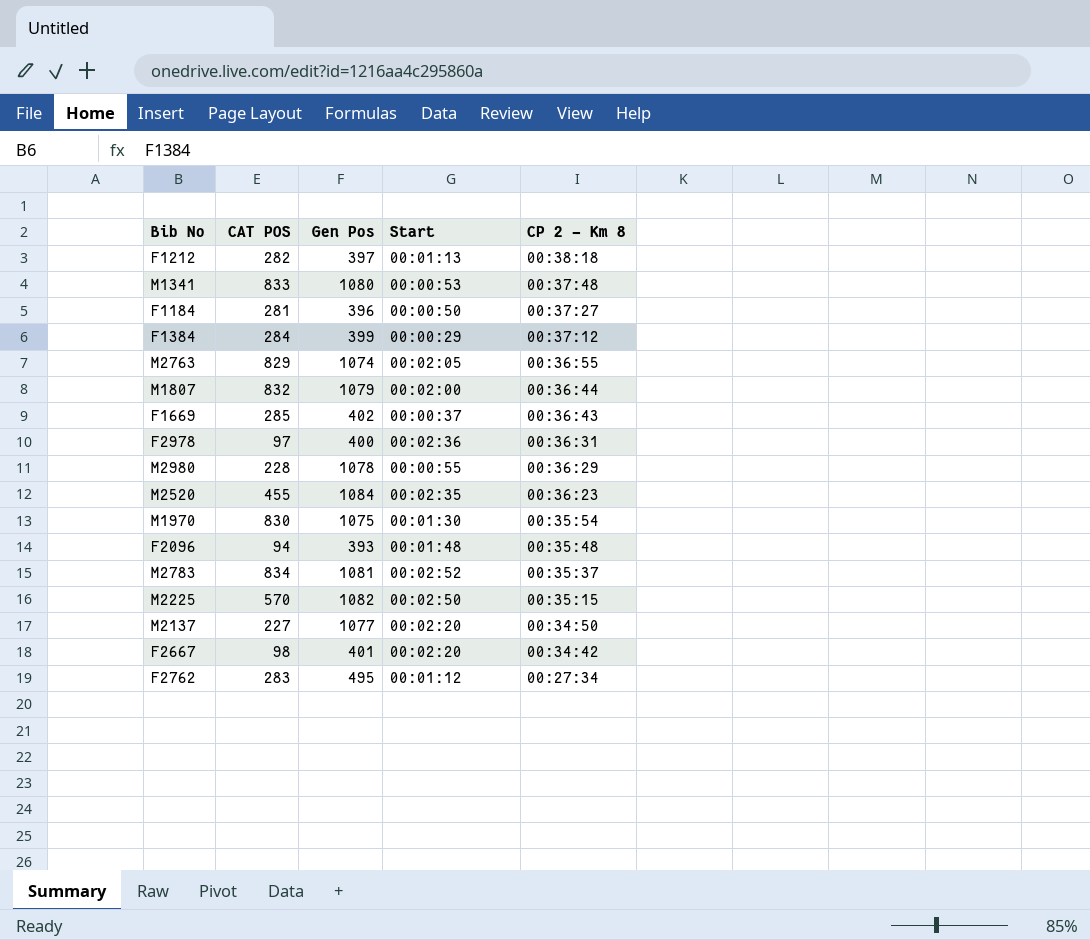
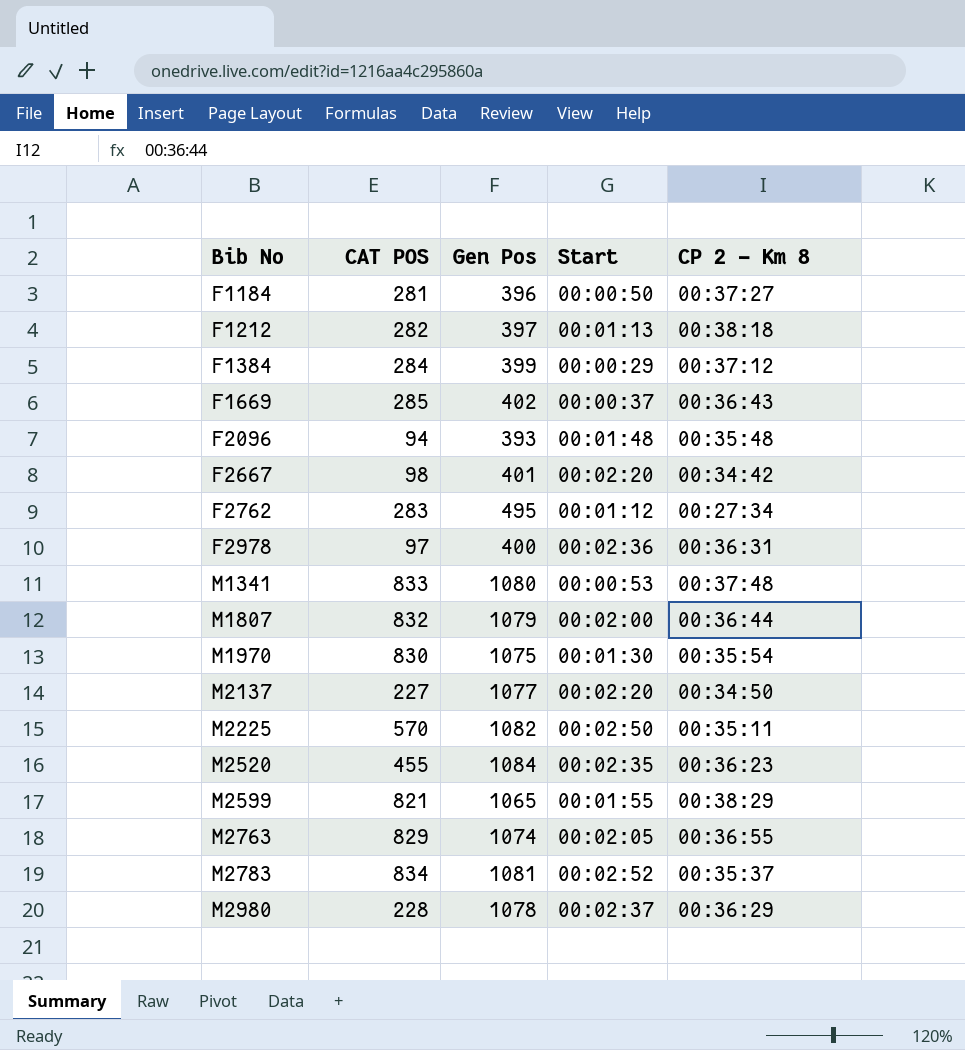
row order: CP 2 - Km 8 descending -> Bib No ascending
M2225 | CP 2 - Km 8: 00:35:15 -> 00:35:11
row M2599: none -> 821 | 1065 | 00:01:55 | 00:38:29
M2980 | Start: 00:00:55 -> 00:02:37

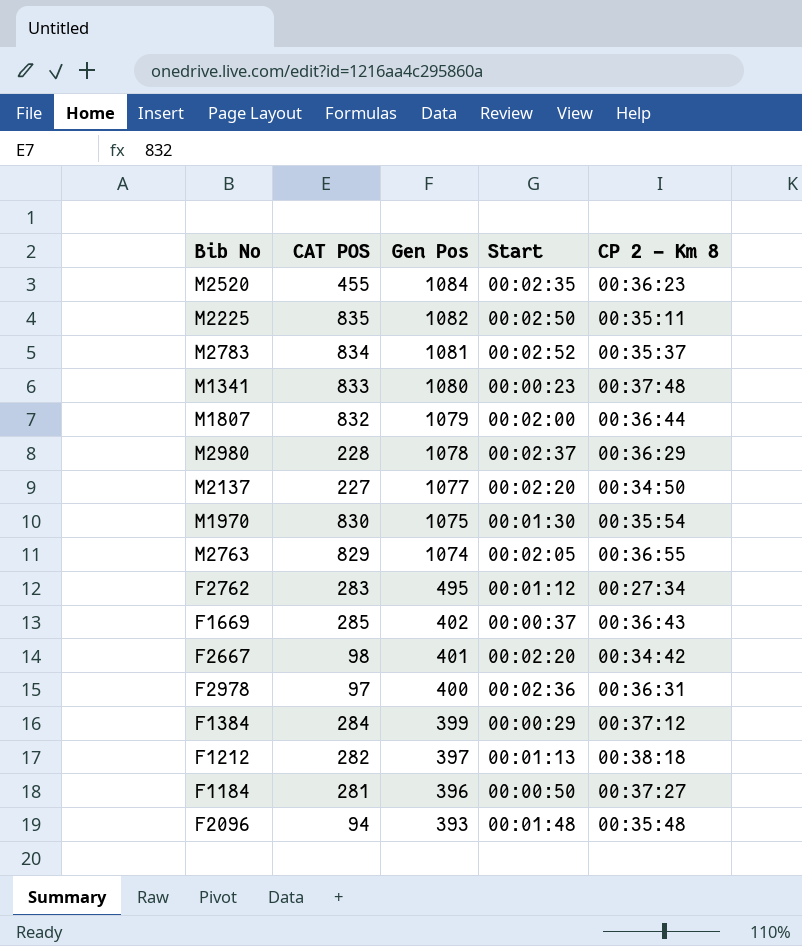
row order: Bib No ascending -> Gen Pos descending
row M2599: 821 | 1065 | 00:01:55 | 00:38:29 -> none
M2225 | CAT POS: 570 -> 835
M1341 | Start: 00:00:53 -> 00:00:23

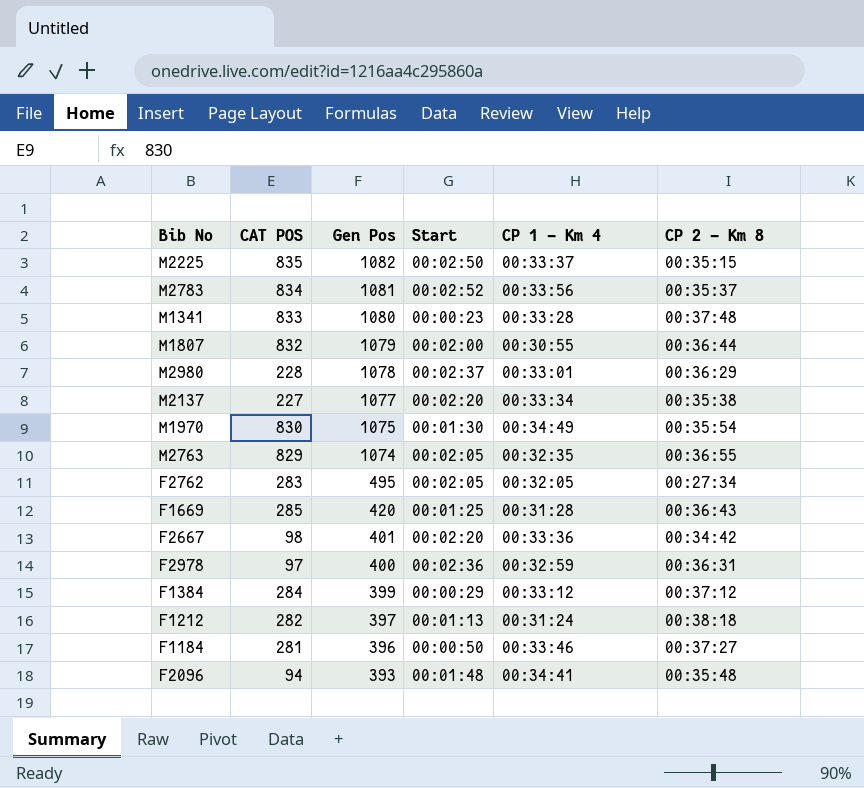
column CP 1 - Km 4 | position: none -> 5
row M2520: 455 | 1084 | 00:02:35 | 00:36:23 -> none
M2225 | CP 2 - Km 8: 00:35:11 -> 00:35:15
M2137 | CP 2 - Km 8: 00:34:50 -> 00:35:38
F2762 | Start: 00:01:12 -> 00:02:05
F1669 | Gen Pos: 402 -> 420
F1669 | Start: 00:00:37 -> 00:01:25

